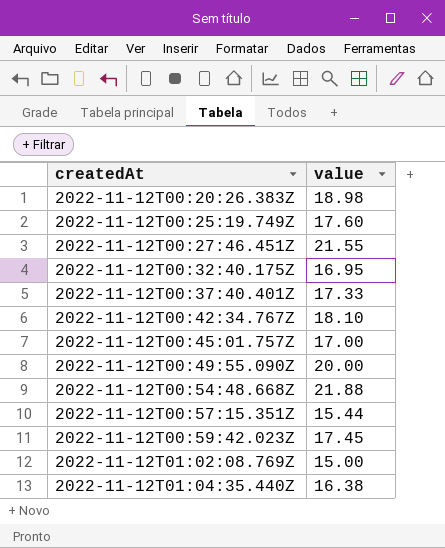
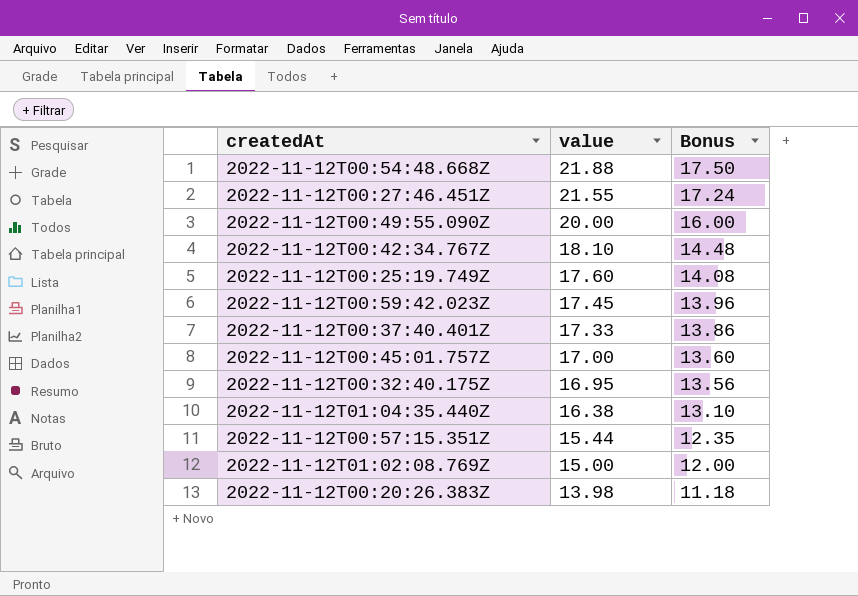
row order: createdAt ascending -> value descending
column Bonus | formula: none -> [value] * 0.8
2022-11-12T00:20:26.383Z | value: 18.98 -> 13.98

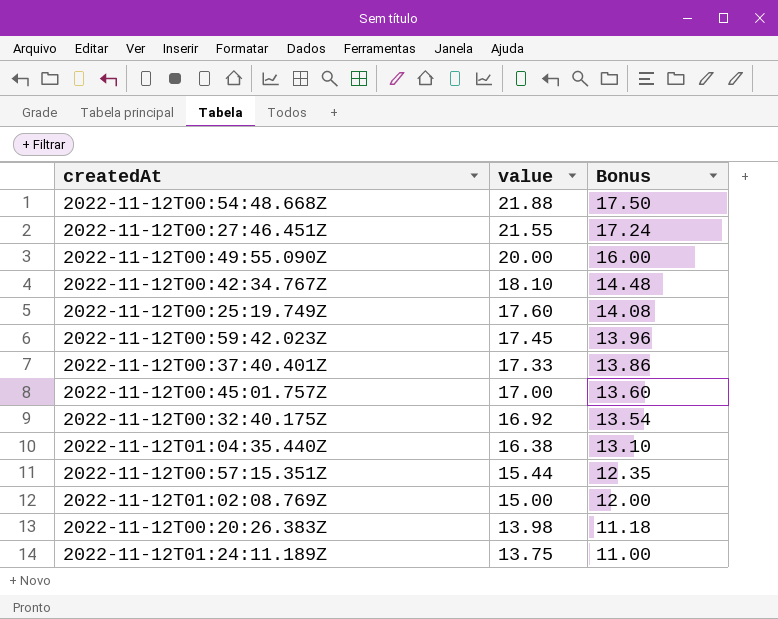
2022-11-12T00:32:40.175Z | value: 16.95 -> 16.92
2022-11-12T00:32:40.175Z | Bonus: 13.56 -> 13.54
row 2022-11-12T01:24:11.189Z: none -> 13.75 | 11.00

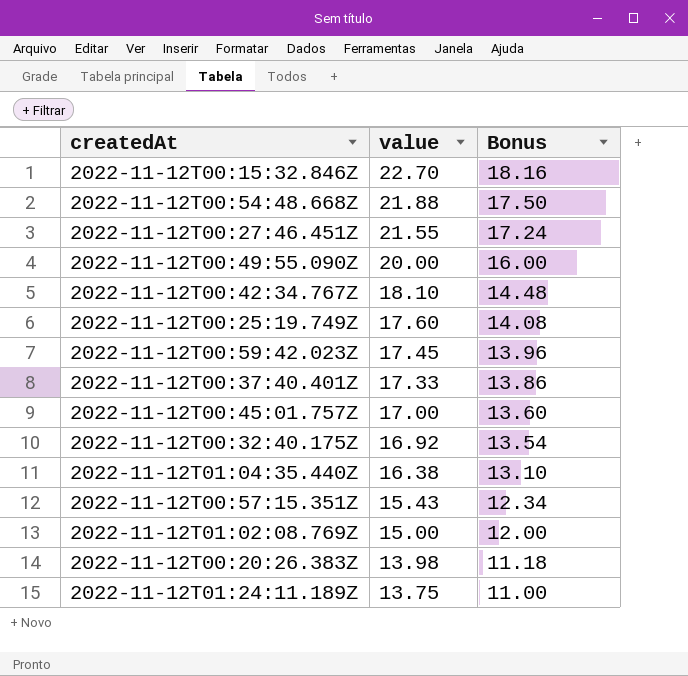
row 2022-11-12T00:15:32.846Z: none -> 22.70 | 18.16
2022-11-12T00:57:15.351Z | value: 15.44 -> 15.43
2022-11-12T00:57:15.351Z | Bonus: 12.35 -> 12.34

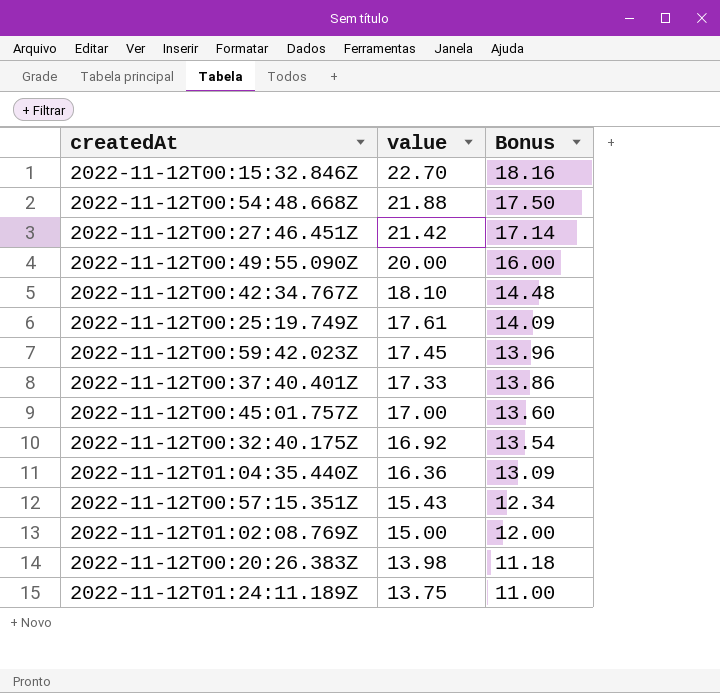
2022-11-12T00:27:46.451Z | value: 21.55 -> 21.42
2022-11-12T00:27:46.451Z | Bonus: 17.24 -> 17.14
2022-11-12T00:25:19.749Z | value: 17.60 -> 17.61
2022-11-12T00:25:19.749Z | Bonus: 14.08 -> 14.09
2022-11-12T01:04:35.440Z | value: 16.38 -> 16.36
2022-11-12T01:04:35.440Z | Bonus: 13.10 -> 13.09

